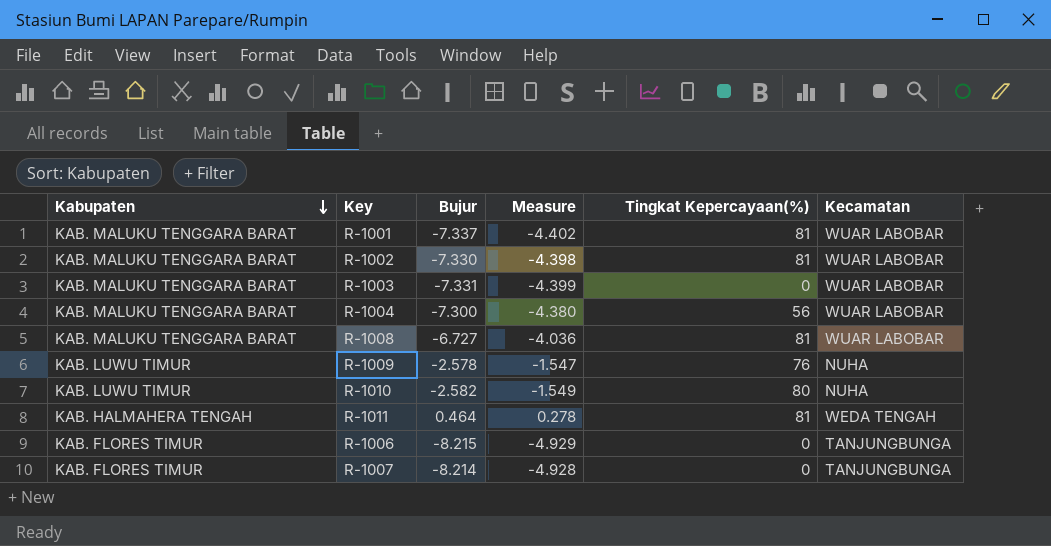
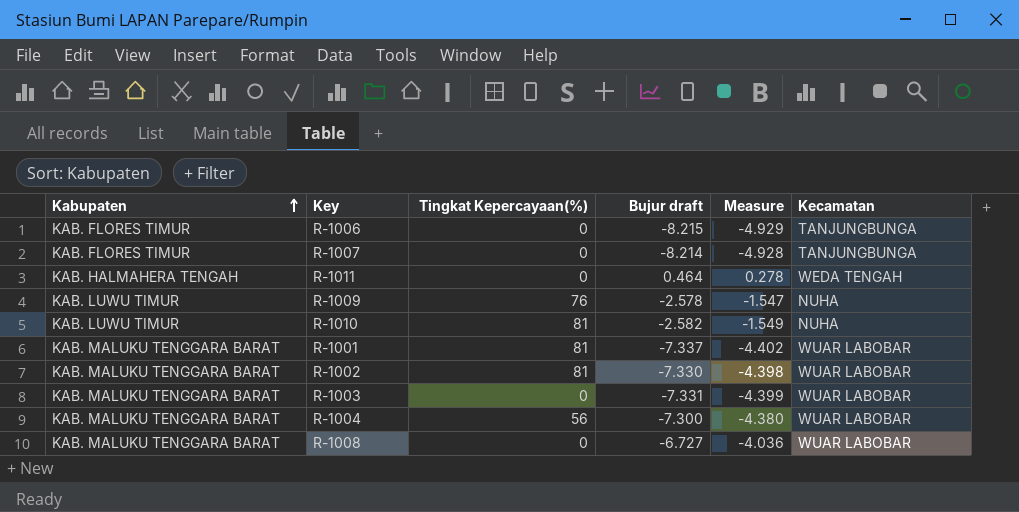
row order: Kabupaten descending -> Kabupaten ascending
column Tingkat Kepercayaan(%) | position: 5 -> 3
column name: Bujur -> Bujur draft
R-1011 | Tingkat Kepercayaan(%): 81 -> 0
R-1010 | Tingkat Kepercayaan(%): 80 -> 81
R-1008 | Tingkat Kepercayaan(%): 81 -> 0

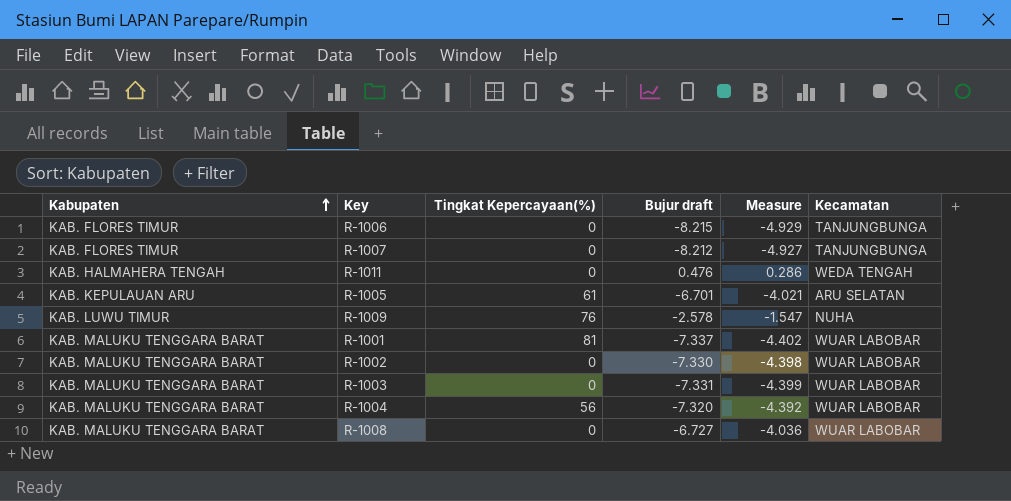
row R-1010: KAB. LUWU TIMUR | 81 | -2.582 | -1.549 | NUHA -> none
R-1007 | Bujur draft: -8.214 -> -8.212
R-1007 | Measure: -4.928 -> -4.927
R-1011 | Bujur draft: 0.464 -> 0.476
R-1011 | Measure: 0.278 -> 0.286
row R-1005: none -> KAB. KEPULAUAN ARU | 61 | -6.701 | -4.021 | ARU SELATAN
R-1002 | Tingkat Kepercayaan(%): 81 -> 0
R-1004 | Bujur draft: -7.300 -> -7.320
R-1004 | Measure: -4.380 -> -4.392

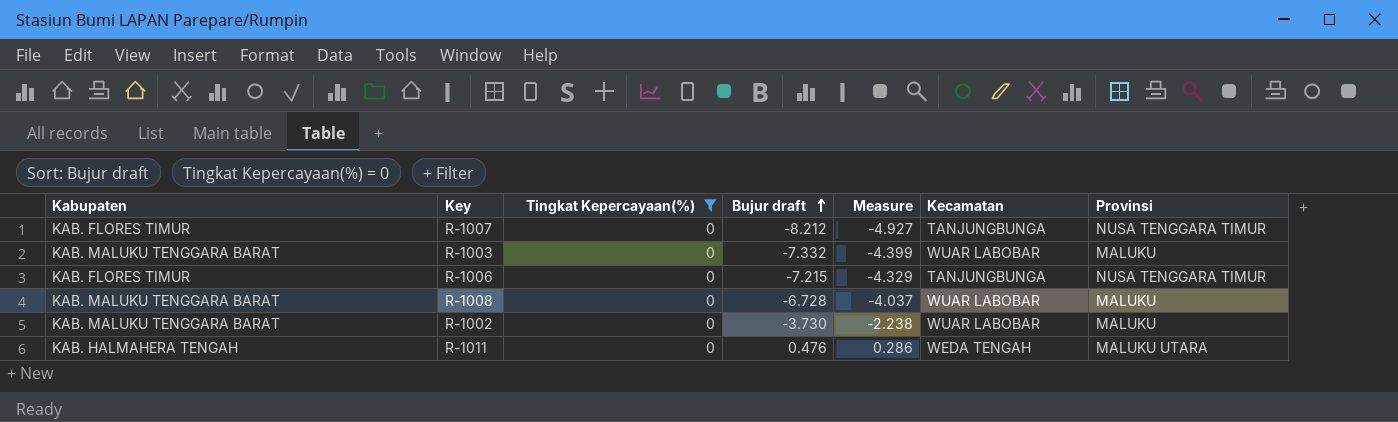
filter: none -> Tingkat Kepercayaan(%) = 0
row order: Kabupaten ascending -> Bujur draft ascending
column Provinsi | position: none -> 7
R-1003 | Bujur draft: -7.331 -> -7.332
R-1006 | Bujur draft: -8.215 -> -7.215
R-1006 | Measure: -4.929 -> -4.329
R-1008 | Bujur draft: -6.727 -> -6.728
R-1008 | Measure: -4.036 -> -4.037
R-1002 | Bujur draft: -7.330 -> -3.730
R-1002 | Measure: -4.398 -> -2.238

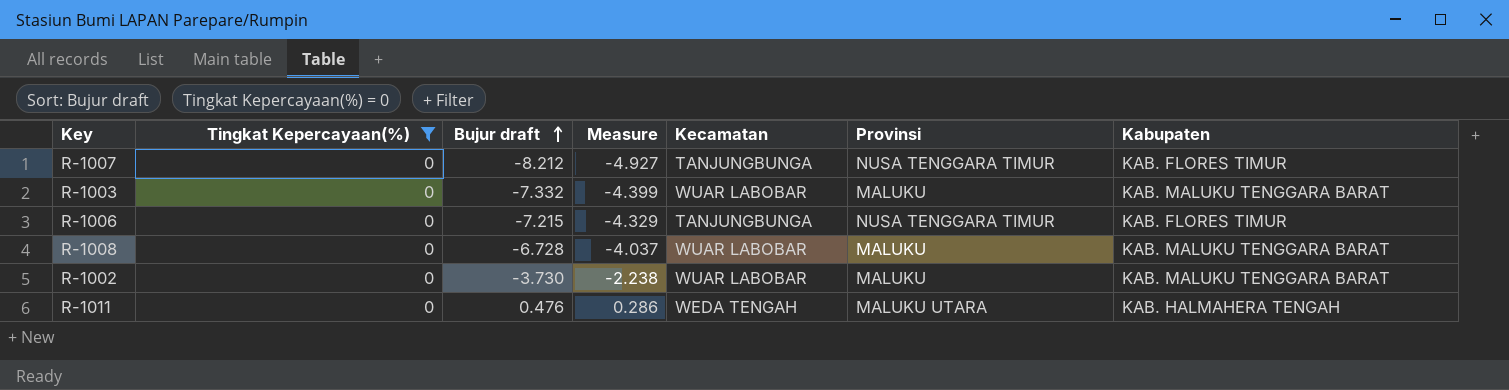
column Kabupaten | position: 1 -> 7

